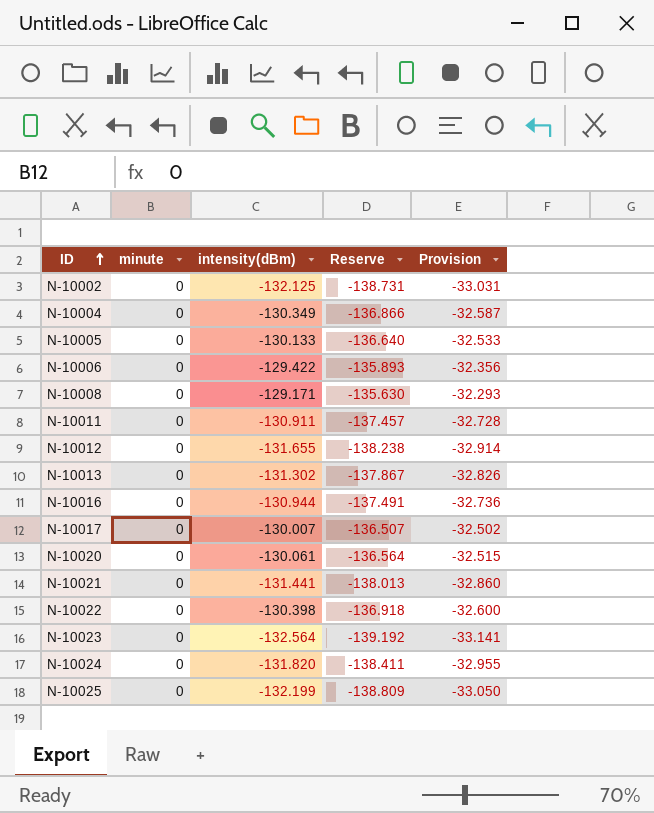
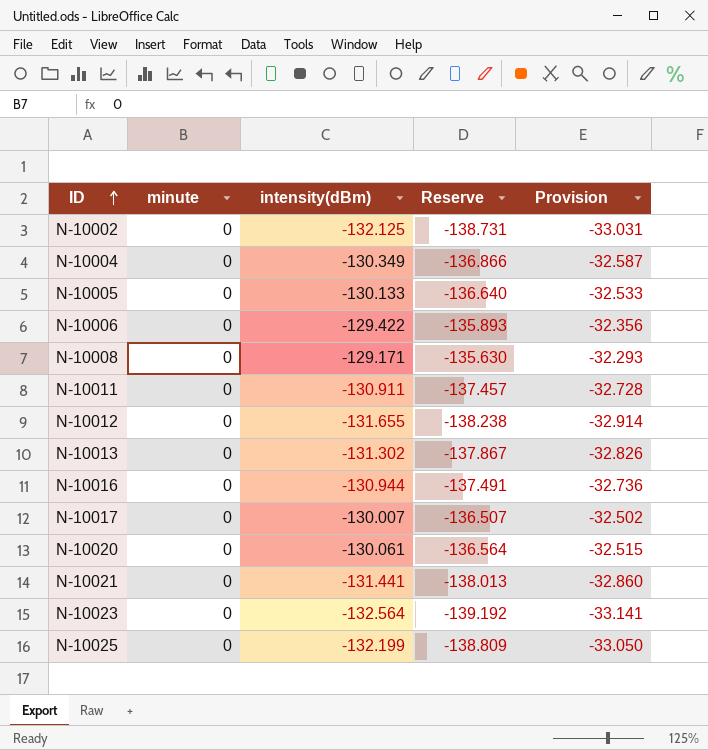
row N-10022: 0 | -130.398 | -136.918 | -32.600 -> none
row N-10024: 0 | -131.820 | -138.411 | -32.955 -> none

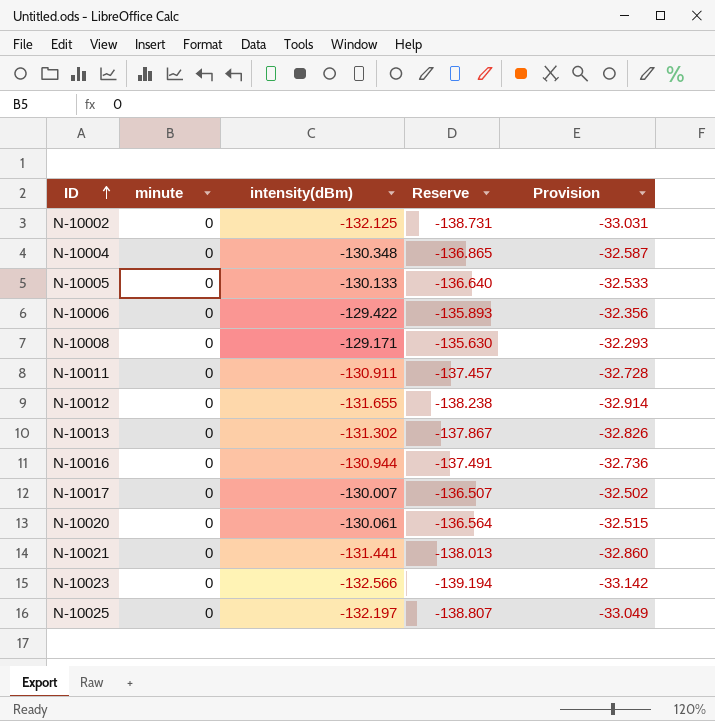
N-10004 | intensity(dBm): -130.349 -> -130.348
N-10004 | Reserve: -136.866 -> -136.865
N-10023 | intensity(dBm): -132.564 -> -132.566
N-10023 | Reserve: -139.192 -> -139.194
N-10023 | Provision: -33.141 -> -33.142
N-10025 | intensity(dBm): -132.199 -> -132.197
N-10025 | Reserve: -138.809 -> -138.807
N-10025 | Provision: -33.050 -> -33.049

